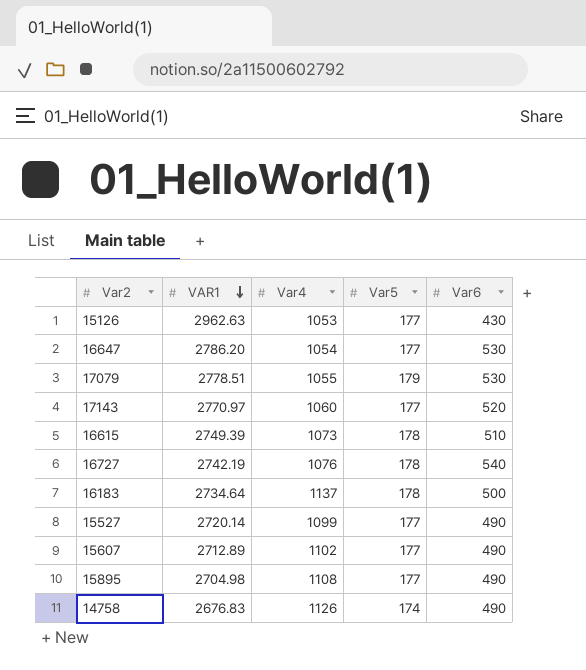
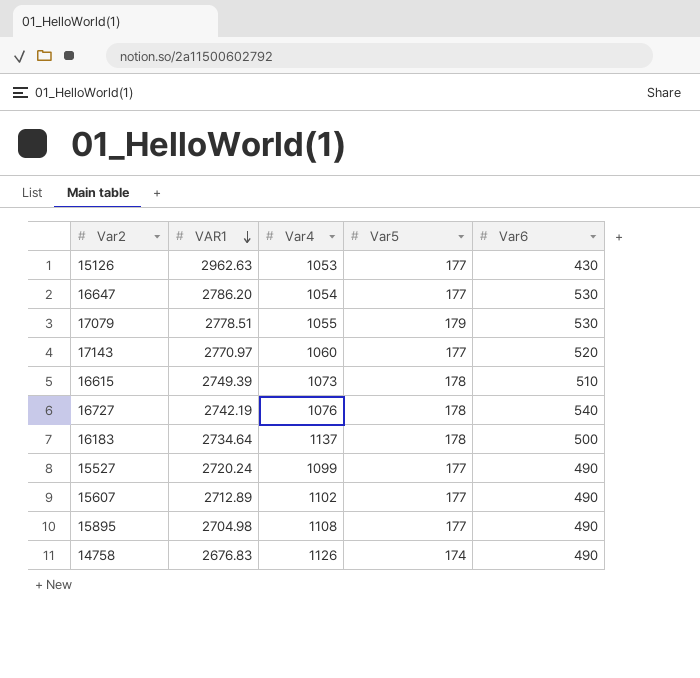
15527 | VAR1: 2720.14 -> 2720.24

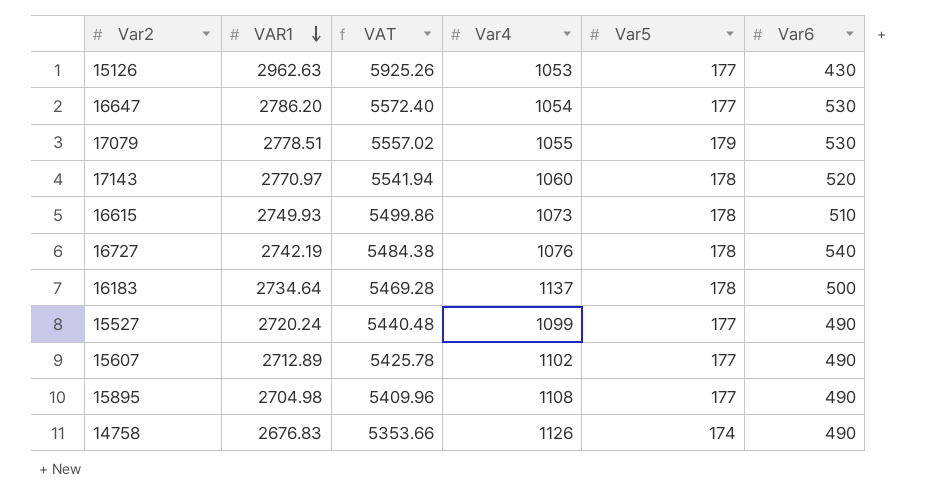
column VAT | formula: none -> [VAR1] * 2
17143 | Var5: 177 -> 178
16615 | VAR1: 2749.39 -> 2749.93

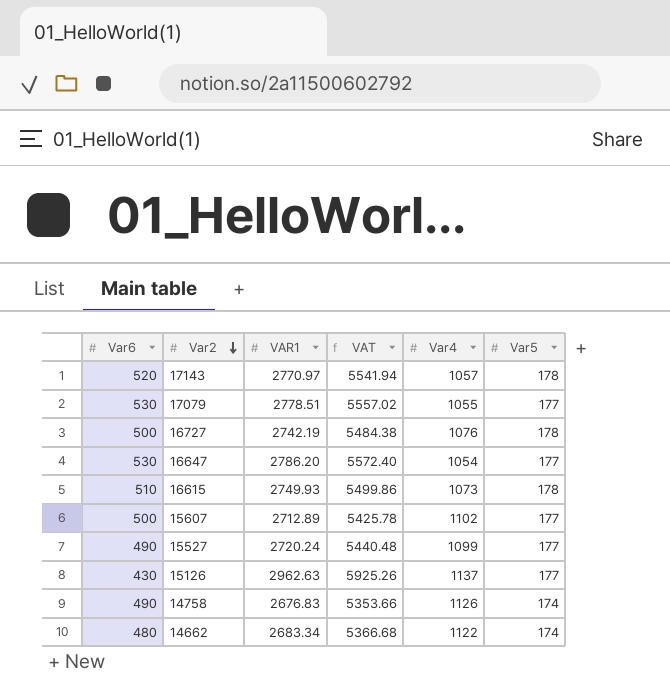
row order: VAR1 descending -> Var2 descending
column Var6 | position: 6 -> 1
row 16183: 2734.64 | 5469.28 | 1137 | 178 | 500 -> none
row 15895: 2704.98 | 5409.96 | 1108 | 177 | 490 -> none
17143 | Var4: 1060 -> 1057
17079 | Var5: 179 -> 177
16727 | Var6: 540 -> 500
15607 | Var6: 490 -> 500
15126 | Var4: 1053 -> 1137
row 14662: none -> 480 | 2683.34 | 5366.68 | 1122 | 174

